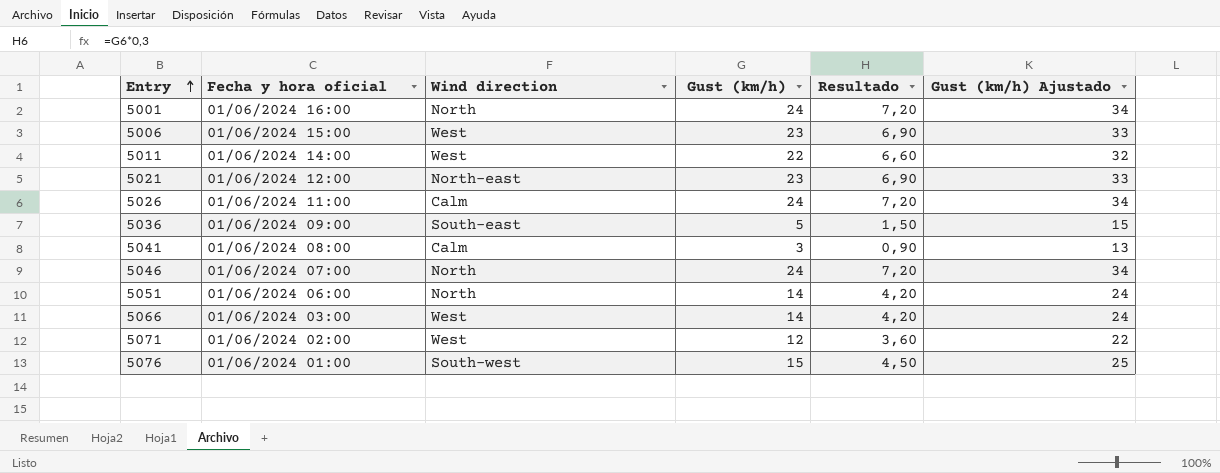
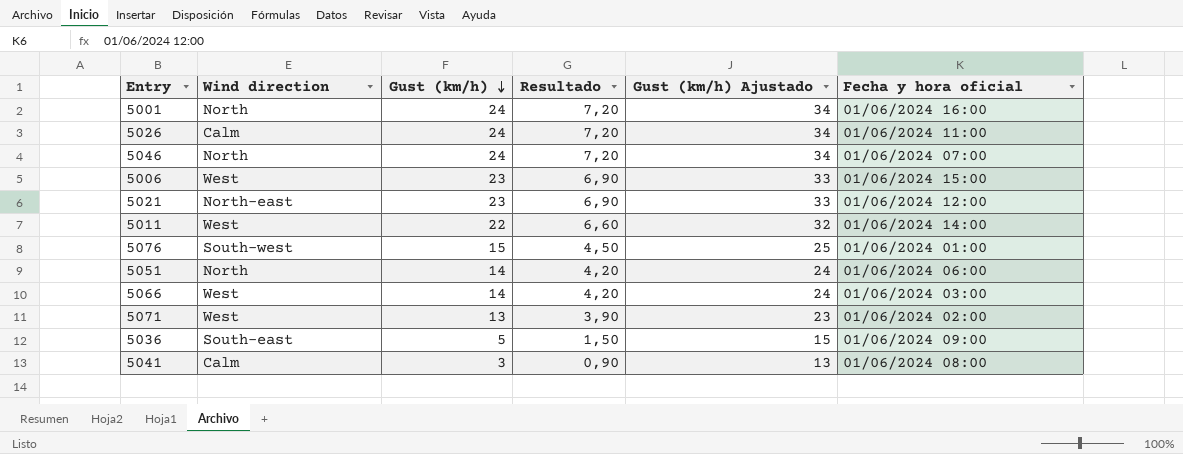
row order: Entry ascending -> Gust (km/h) descending
column Fecha y hora oficial | position: 2 -> 6
5071 | Gust (km/h): 12 -> 13
5071 | Resultado: 3,60 -> 3,90
5071 | Gust (km/h) Ajustado: 22 -> 23

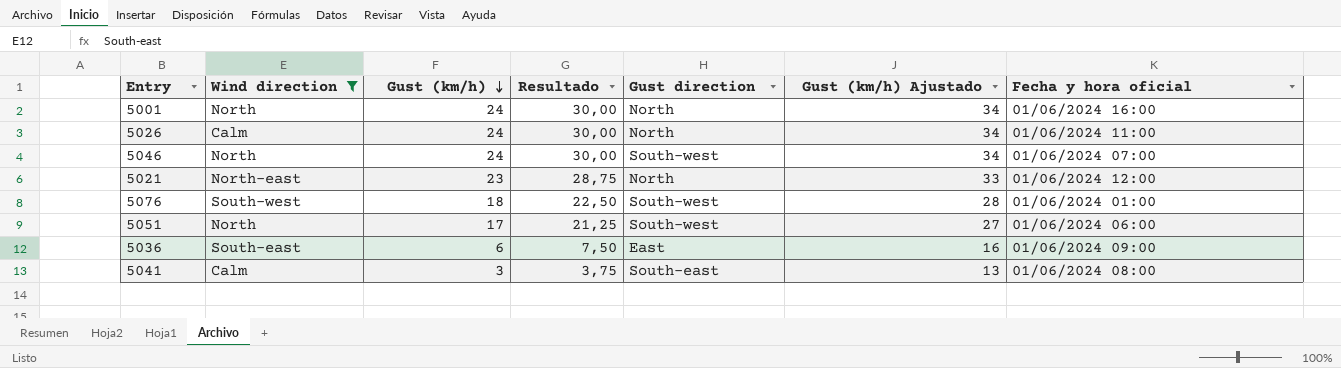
filter: none -> Wind direction != West
column Resultado | formula: [Gust (km/h)] * 0,3 -> [Gust (km/h)] * 1,25
column Gust direction | position: none -> 5
5076 | Gust (km/h): 15 -> 18
5076 | Gust (km/h) Ajustado: 25 -> 28
5051 | Gust (km/h): 14 -> 17
5051 | Gust (km/h) Ajustado: 24 -> 27
5036 | Gust (km/h): 5 -> 6
5036 | Gust (km/h) Ajustado: 15 -> 16

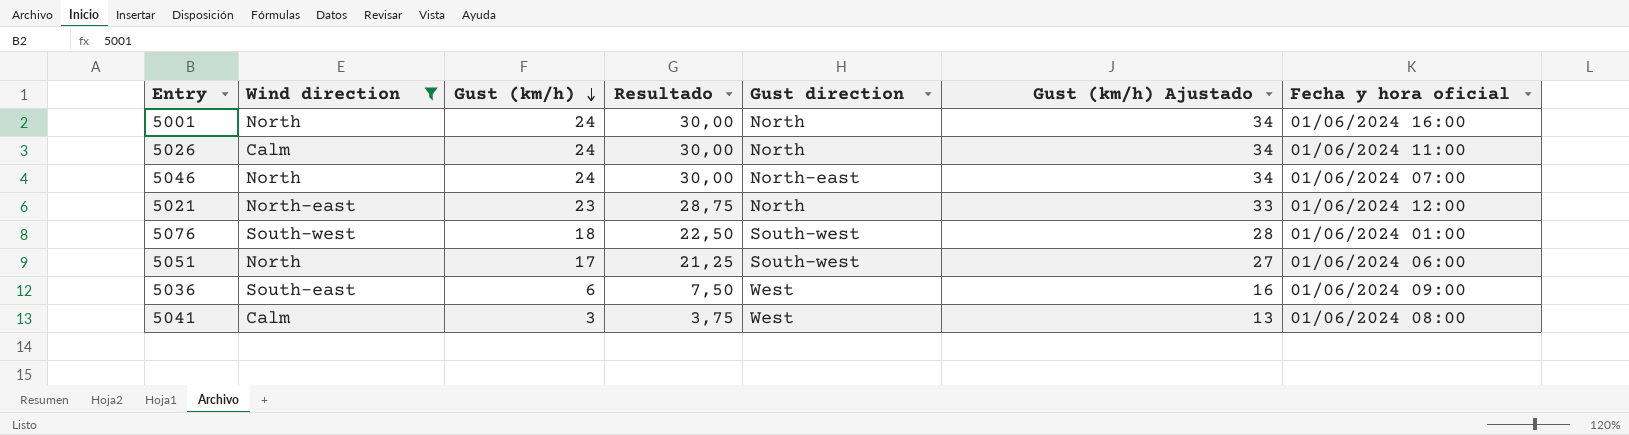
5046 | Gust direction: South-west -> North-east
5036 | Gust direction: East -> West
5041 | Gust direction: South-east -> West

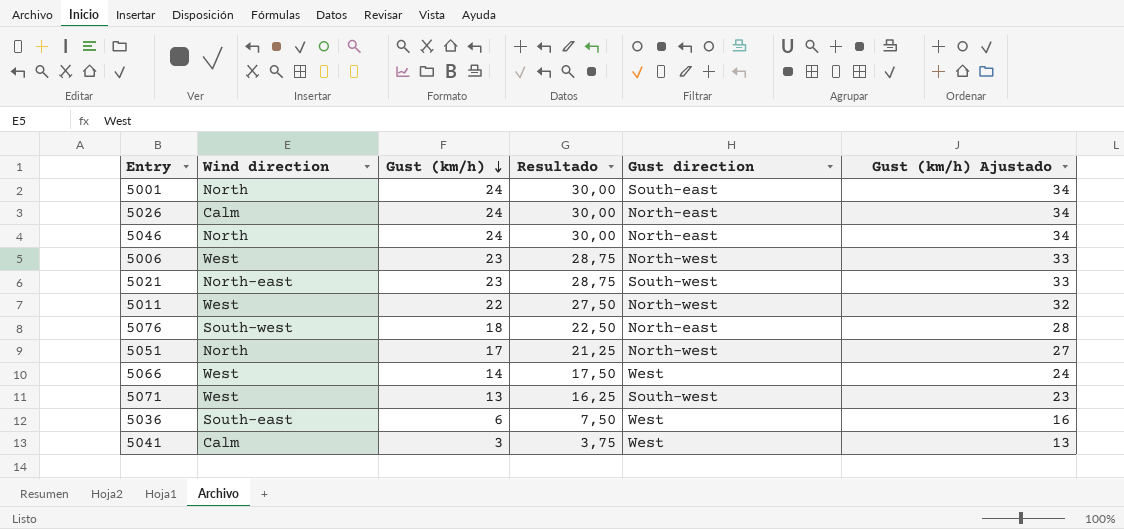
filter: Wind direction != West -> none
column Fecha y hora oficial | position: 7 -> none
5001 | Gust direction: North -> South-east
5026 | Gust direction: North -> North-east
5021 | Gust direction: North -> South-west
5076 | Gust direction: South-west -> North-east
5051 | Gust direction: South-west -> North-west

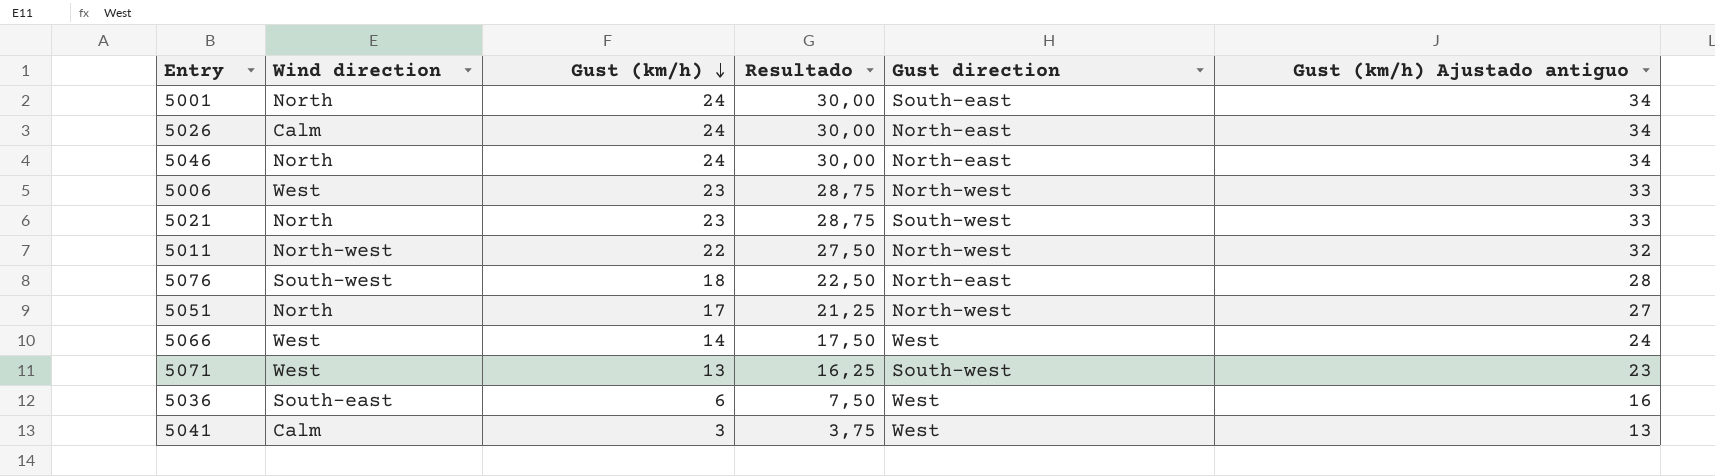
column name: Gust (km/h) Ajustado -> Gust (km/h) Ajustado antiguo
5021 | Wind direction: North-east -> North
5011 | Wind direction: West -> North-west

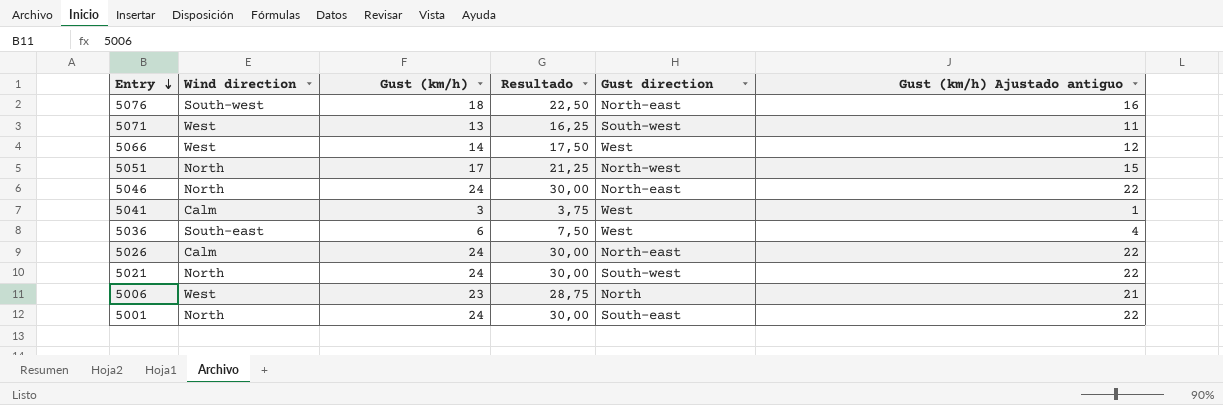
row order: Gust (km/h) descending -> Entry descending
column Gust (km/h) Ajustado antiguo | formula: [Gust (km/h)] + 10 -> [Gust (km/h)] - 2
row 5011: North-west | 22 | 27,50 | North-west | 32 -> none
5021 | Gust (km/h): 23 -> 24
5021 | Resultado: 28,75 -> 30,00
5006 | Gust direction: North-west -> North

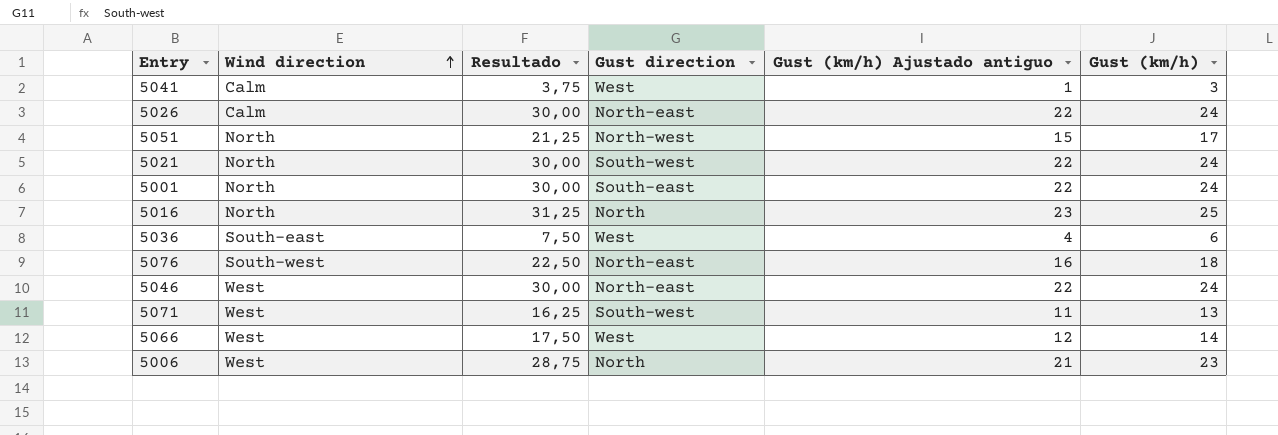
row order: Entry descending -> Wind direction ascending
column Gust (km/h) | position: 3 -> 6
row 5016: none -> North | 31,25 | North | 23 | 25
5046 | Wind direction: North -> West

